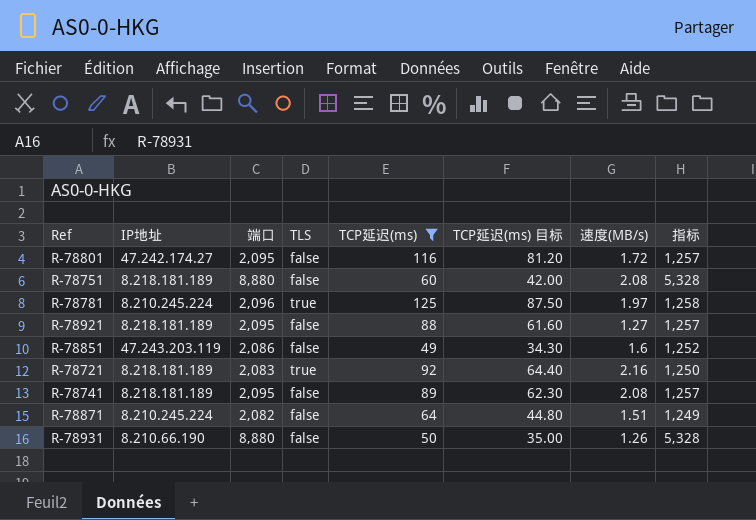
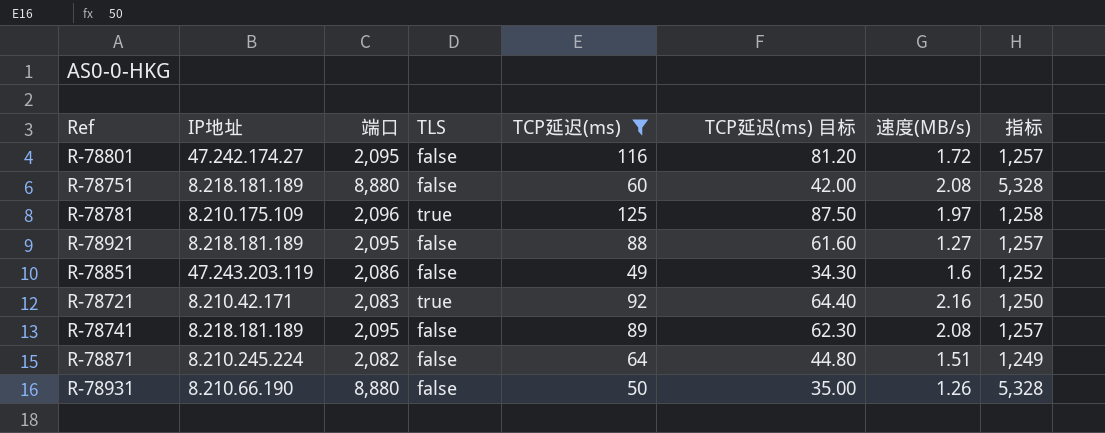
R-78781 | IP地址: 8.210.245.224 -> 8.210.175.109
R-78721 | IP地址: 8.218.181.189 -> 8.210.42.171

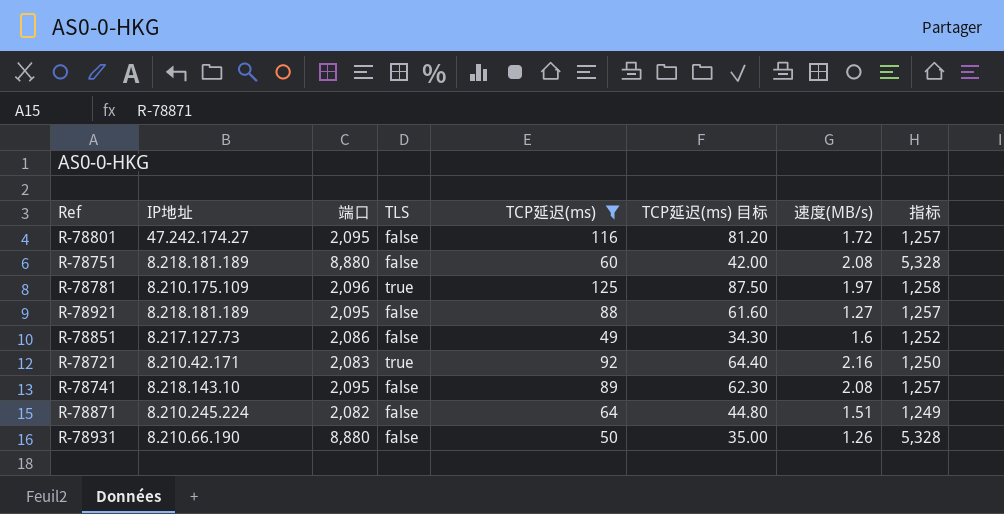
R-78851 | IP地址: 47.243.203.119 -> 8.217.127.73
R-78741 | IP地址: 8.218.181.189 -> 8.218.143.10

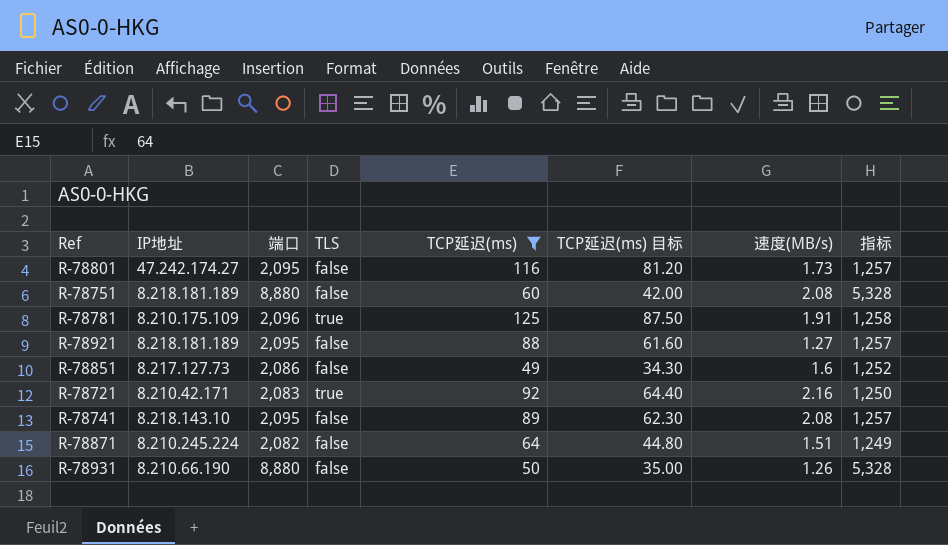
R-78801 | 速度(MB/s): 1.72 -> 1.73
R-78781 | 速度(MB/s): 1.97 -> 1.91

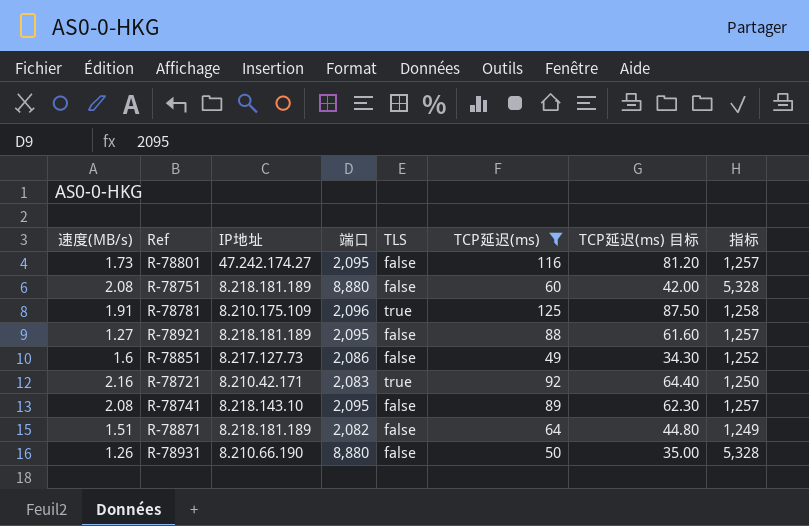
column 速度(MB/s) | position: 7 -> 1
R-78871 | IP地址: 8.210.245.224 -> 8.218.181.189

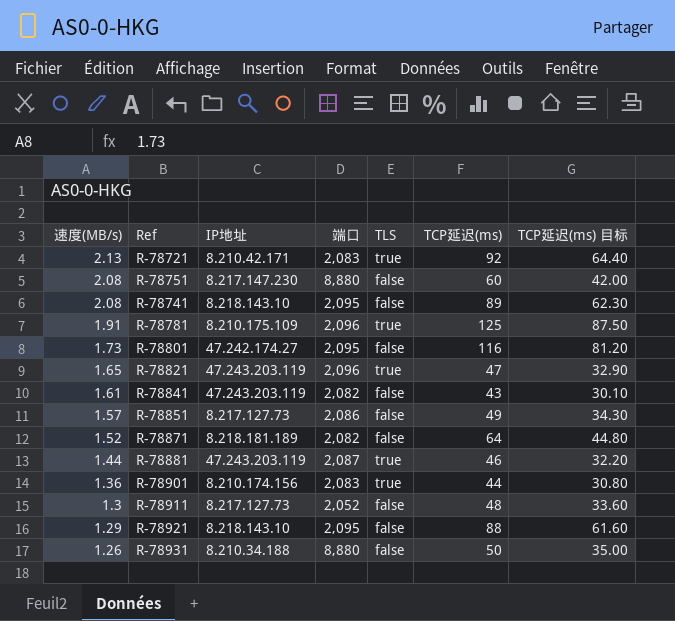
filter: TCP延迟(ms) >= 49 -> none
row order: none -> 速度(MB/s) descending
column 指标 | formula: [端口] * 0.6 -> none
R-78721 | 速度(MB/s): 2.16 -> 2.13
R-78751 | IP地址: 8.218.181.189 -> 8.217.147.230
R-78851 | 速度(MB/s): 1.6 -> 1.57
R-78871 | 速度(MB/s): 1.51 -> 1.52
R-78921 | 速度(MB/s): 1.27 -> 1.29
R-78921 | IP地址: 8.218.181.189 -> 8.218.143.10
R-78931 | IP地址: 8.210.66.190 -> 8.210.34.188

